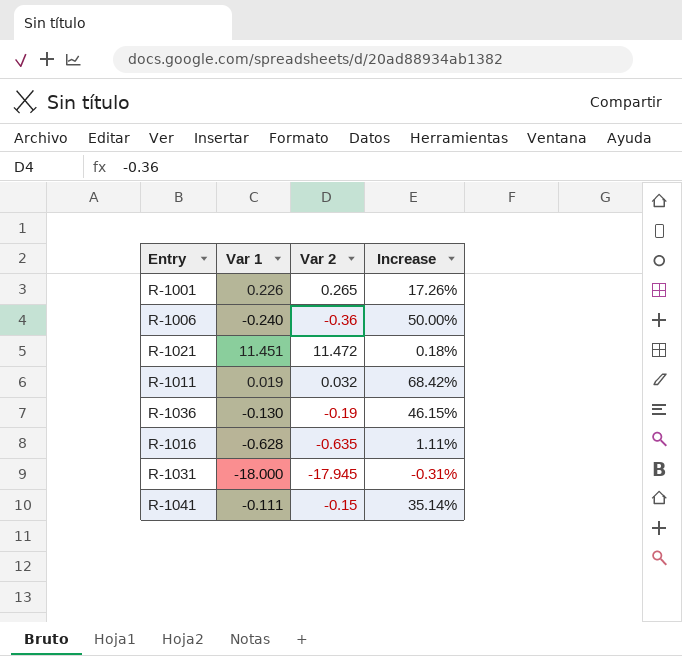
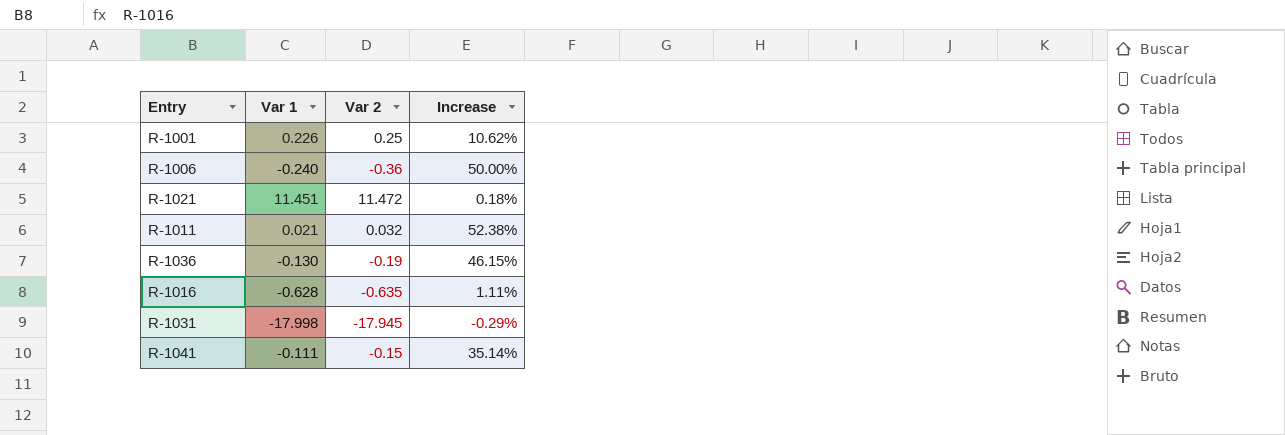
R-1001 | Var 2: 0.265 -> 0.25
R-1001 | Increase: 17.26% -> 10.62%
R-1011 | Var 1: 0.019 -> 0.021
R-1011 | Increase: 68.42% -> 52.38%
R-1031 | Var 1: -18.000 -> -17.998
R-1031 | Increase: -0.31% -> -0.29%

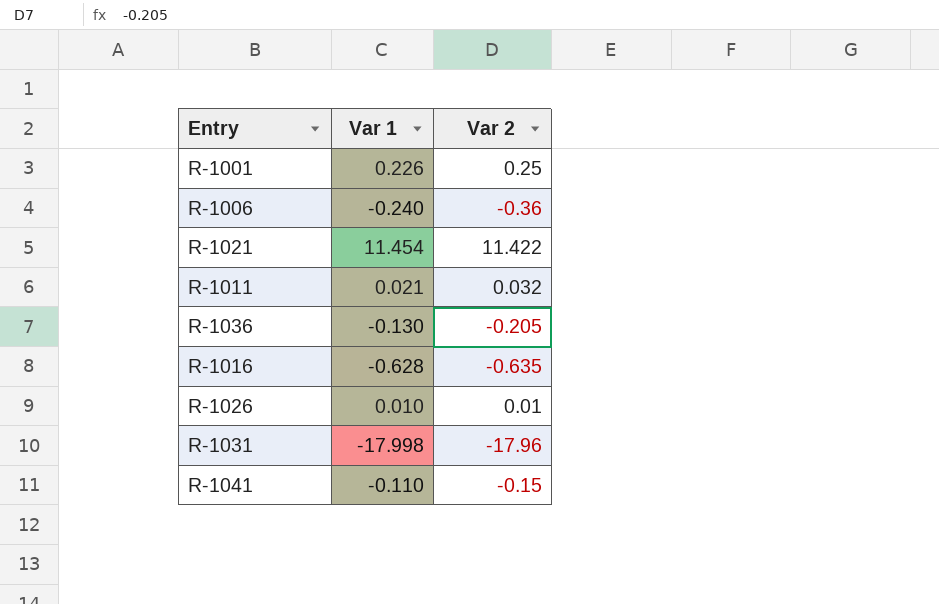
column Increase | formula: ([Var 2] - [Var 1]) / [Var 1] -> none
R-1021 | Var 1: 11.451 -> 11.454
R-1021 | Var 2: 11.472 -> 11.422
R-1036 | Var 2: -0.19 -> -0.205
row R-1026: none -> 0.010 | 0.01
R-1031 | Var 2: -17.945 -> -17.96
R-1041 | Var 1: -0.111 -> -0.110

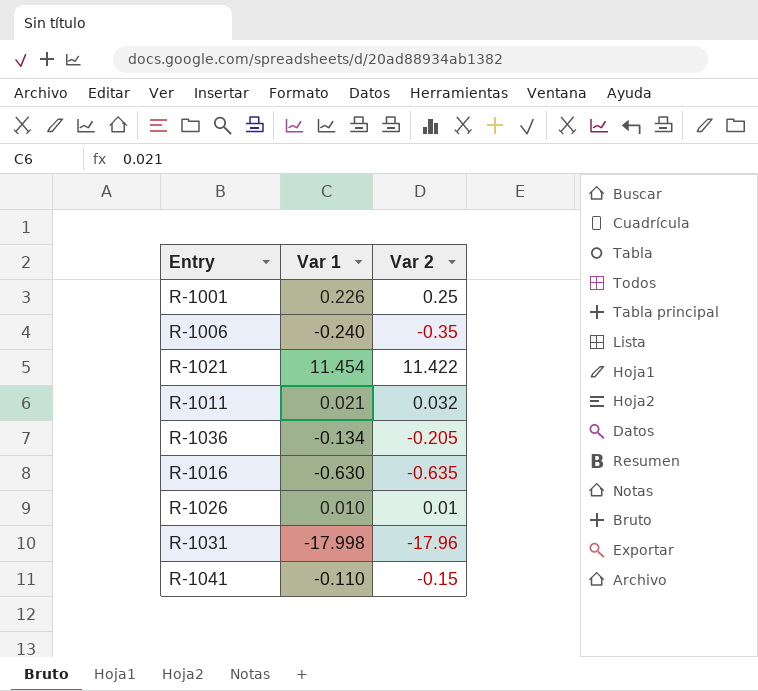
R-1006 | Var 2: -0.36 -> -0.35
R-1036 | Var 1: -0.130 -> -0.134
R-1016 | Var 1: -0.628 -> -0.630

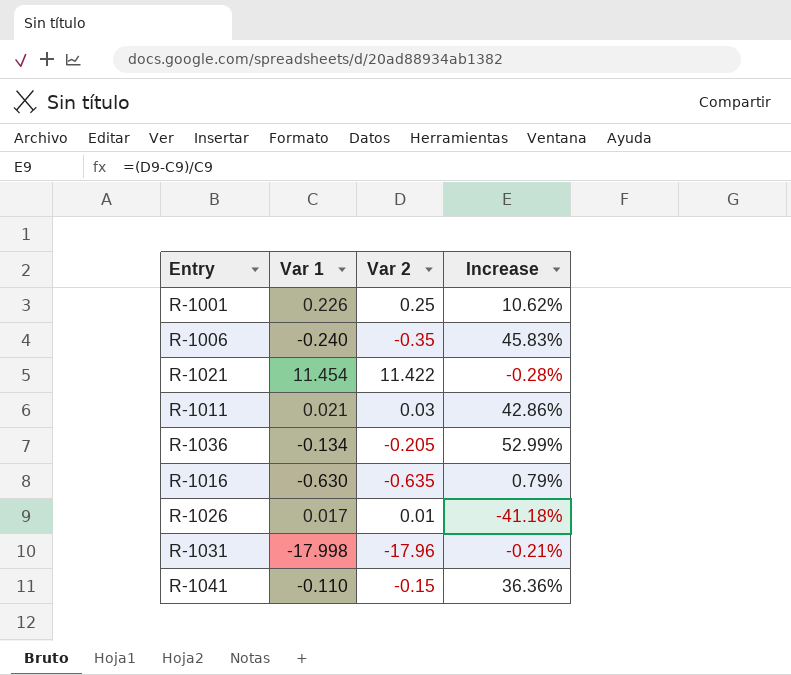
column Increase | formula: none -> ([Var 2] - [Var 1]) / [Var 1]
R-1011 | Var 2: 0.032 -> 0.03
R-1026 | Var 1: 0.010 -> 0.017

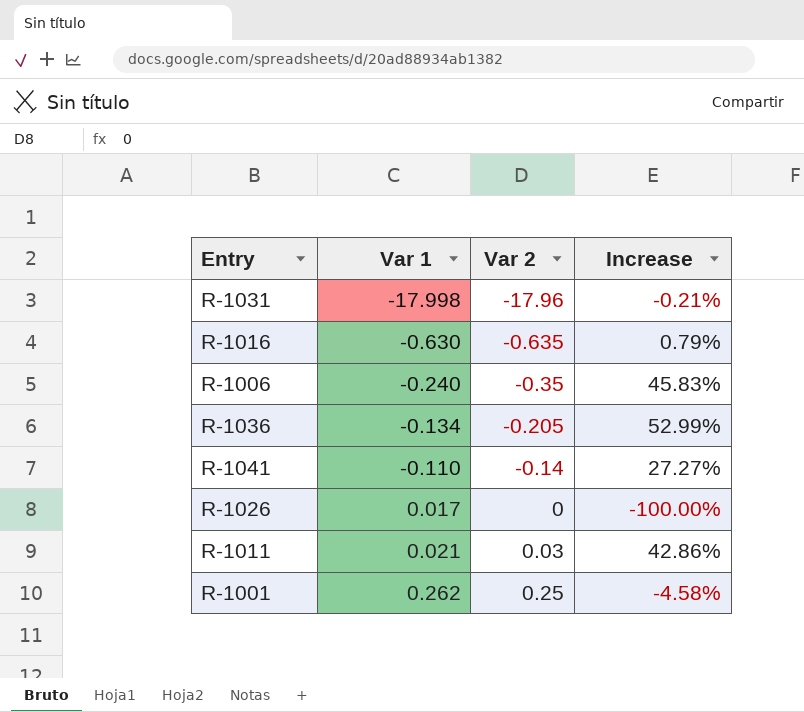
row order: none -> Var 1 ascending
row R-1021: 11.454 | 11.422 | -0.28% -> none
R-1041 | Var 2: -0.15 -> -0.14
R-1041 | Increase: 36.36% -> 27.27%
R-1026 | Var 2: 0.01 -> 0
R-1026 | Increase: -41.18% -> -100.00%
R-1001 | Var 1: 0.226 -> 0.262
R-1001 | Increase: 10.62% -> -4.58%

